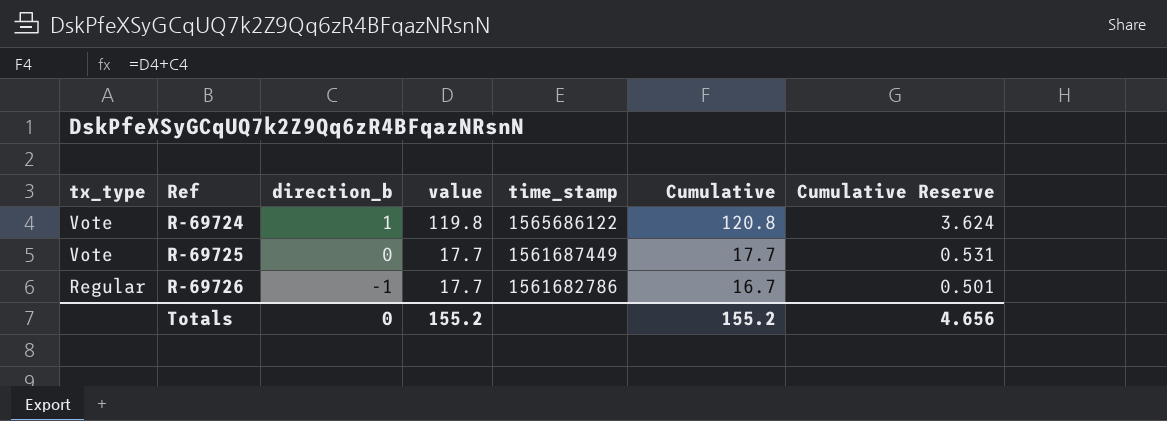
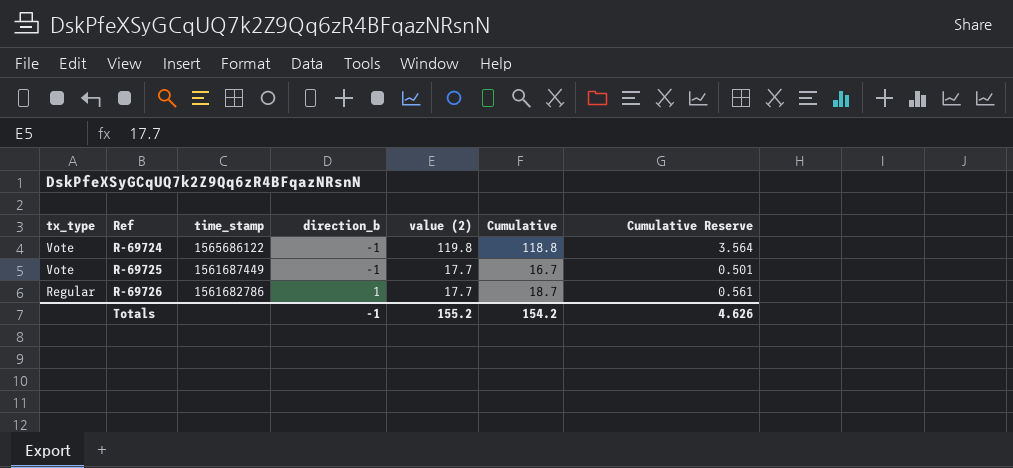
column time_stamp | position: 5 -> 3
column name: value -> value (2)
R-69724 | direction_b: 1 -> -1
R-69724 | Cumulative: 120.8 -> 118.8
R-69724 | Cumulative Reserve: 3.624 -> 3.564
R-69725 | direction_b: 0 -> -1
R-69725 | Cumulative: 17.7 -> 16.7
R-69725 | Cumulative Reserve: 0.531 -> 0.501
R-69726 | direction_b: -1 -> 1
R-69726 | Cumulative: 16.7 -> 18.7
R-69726 | Cumulative Reserve: 0.501 -> 0.561
Totals | direction_b: 0 -> -1
Totals | Cumulative: 155.2 -> 154.2
Totals | Cumulative Reserve: 4.656 -> 4.626

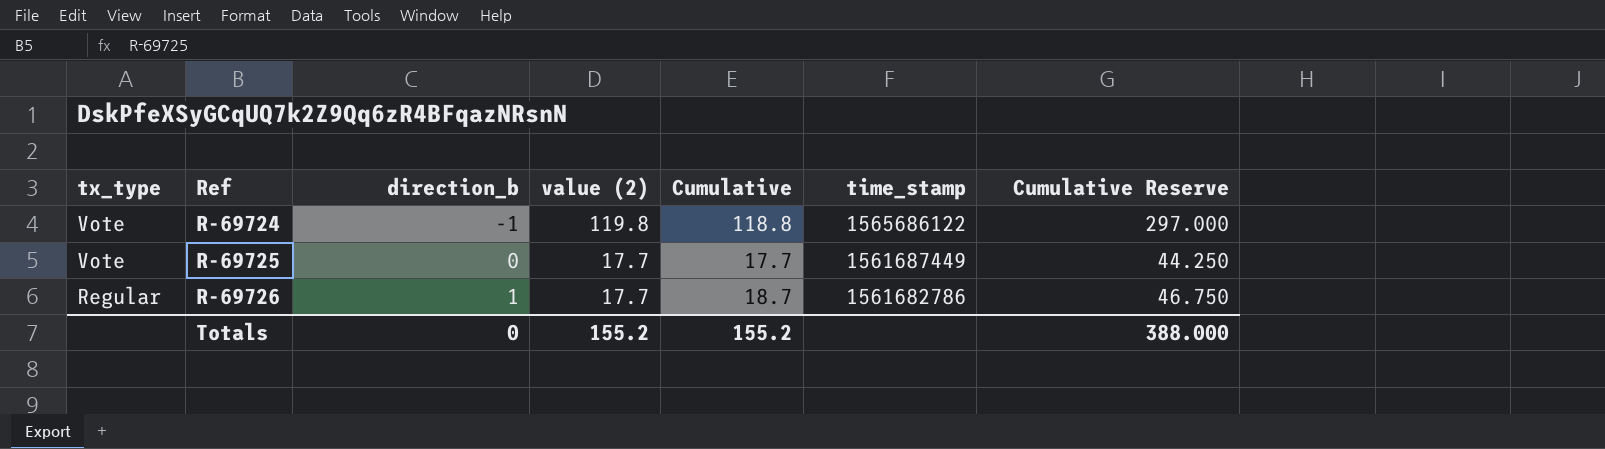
column time_stamp | position: 3 -> 6
column Cumulative Reserve | formula: [Cumulative] * 0.03 -> [Cumulative] * 2.5
R-69725 | direction_b: -1 -> 0
R-69725 | Cumulative: 16.7 -> 17.7
Totals | direction_b: -1 -> 0
Totals | Cumulative: 154.2 -> 155.2
Totals | Cumulative Reserve: 4.626 -> 388.000

